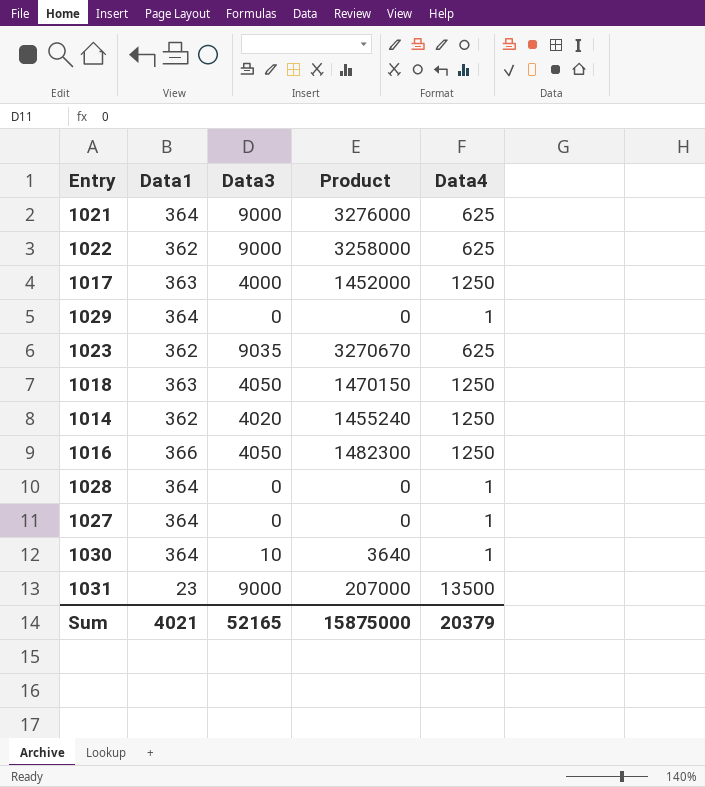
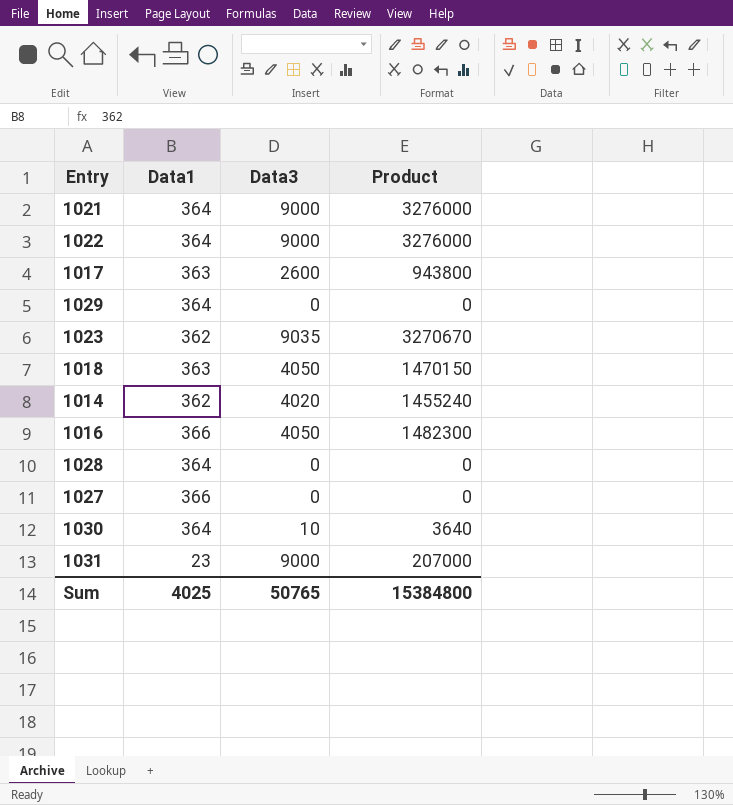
column Data4 | position: 5 -> none
1022 | Data1: 362 -> 364
1022 | Product: 3258000 -> 3276000
1017 | Data3: 4000 -> 2600
1017 | Product: 1452000 -> 943800
1027 | Data1: 364 -> 366
Sum | Data1: 4021 -> 4025
Sum | Data3: 52165 -> 50765
Sum | Product: 15875000 -> 15384800

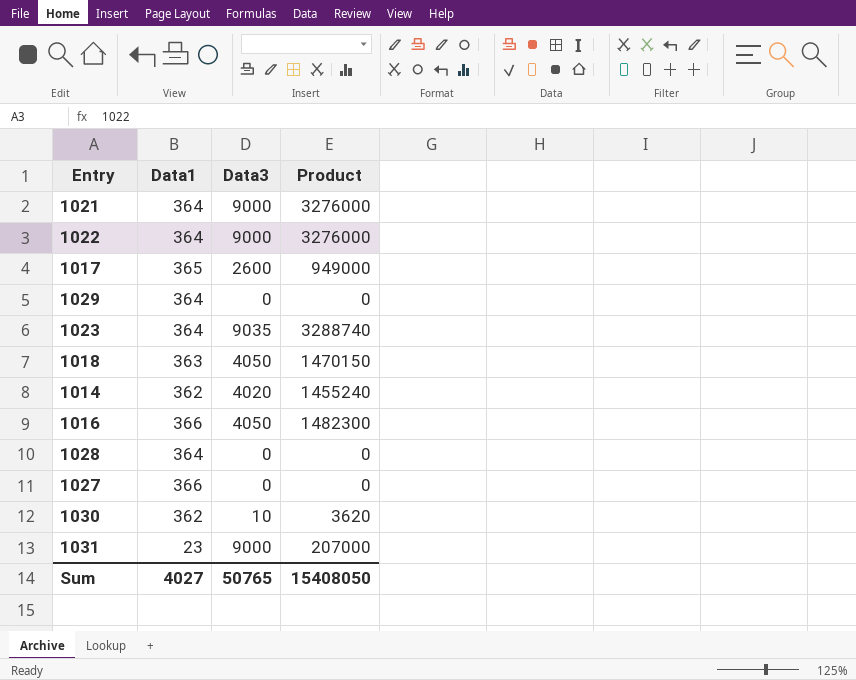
1017 | Data1: 363 -> 365
1017 | Product: 943800 -> 949000
1023 | Data1: 362 -> 364
1023 | Product: 3270670 -> 3288740
1030 | Data1: 364 -> 362
1030 | Product: 3640 -> 3620
Sum | Data1: 4025 -> 4027
Sum | Product: 15384800 -> 15408050

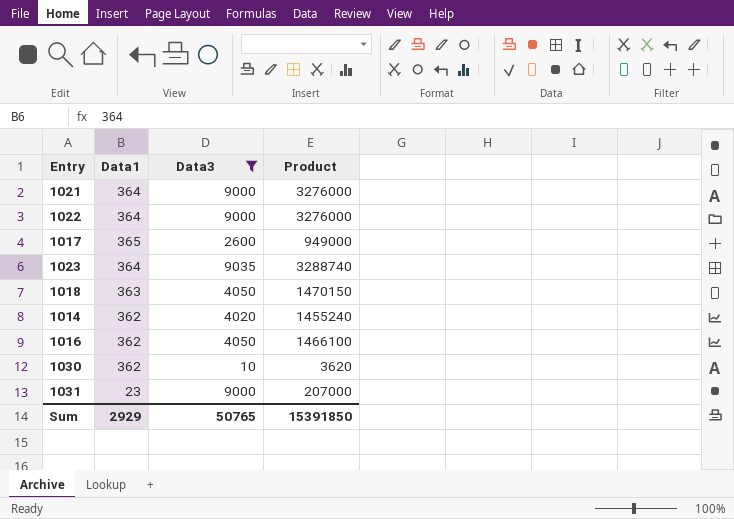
filter: none -> Data3 != 0
1016 | Data1: 366 -> 362
1016 | Product: 1482300 -> 1466100
Sum | Data1: 4027 -> 2929
Sum | Product: 15408050 -> 15391850

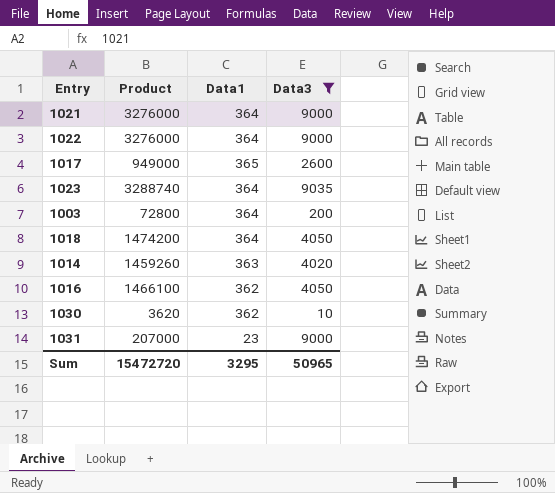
column Product | position: 4 -> 2
row 1003: none -> 72800 | 364 | 200
1018 | Product: 1470150 -> 1474200
1018 | Data1: 363 -> 364
1014 | Product: 1455240 -> 1459260
1014 | Data1: 362 -> 363
Sum | Product: 15391850 -> 15472720
Sum | Data1: 2929 -> 3295
Sum | Data3: 50765 -> 50965

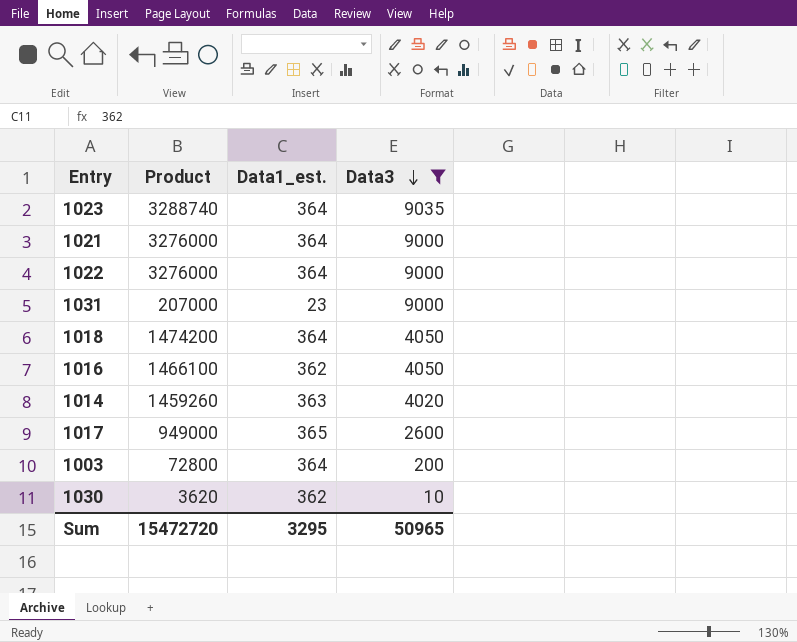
row order: none -> Data3 descending
column name: Data1 -> Data1_est.

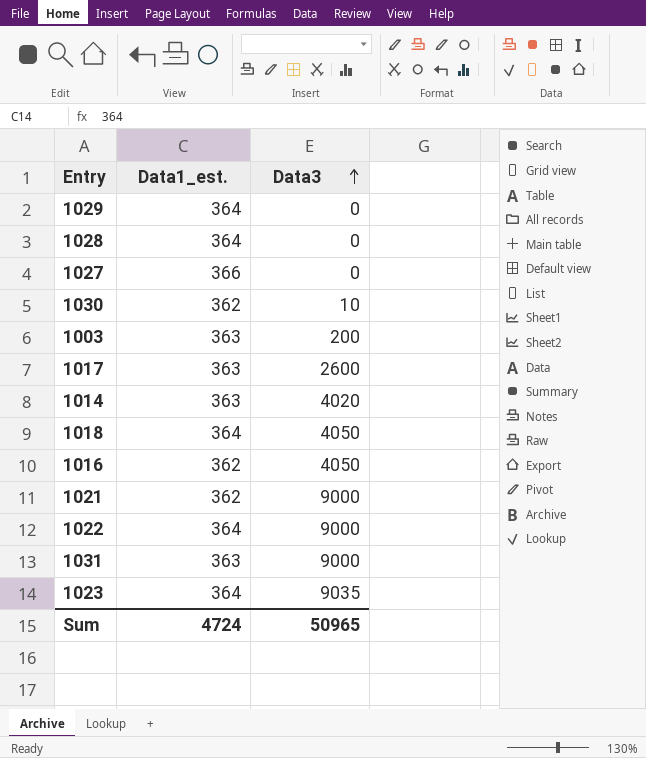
filter: Data3 != 0 -> none
row order: Data3 descending -> Data3 ascending
column Product | formula: [Data1_est.] * [Data3] -> none
1003 | Data1_est.: 364 -> 363
1017 | Data1_est.: 365 -> 363
1021 | Data1_est.: 364 -> 362
1031 | Data1_est.: 23 -> 363
Sum | Data1_est.: 3295 -> 4724

